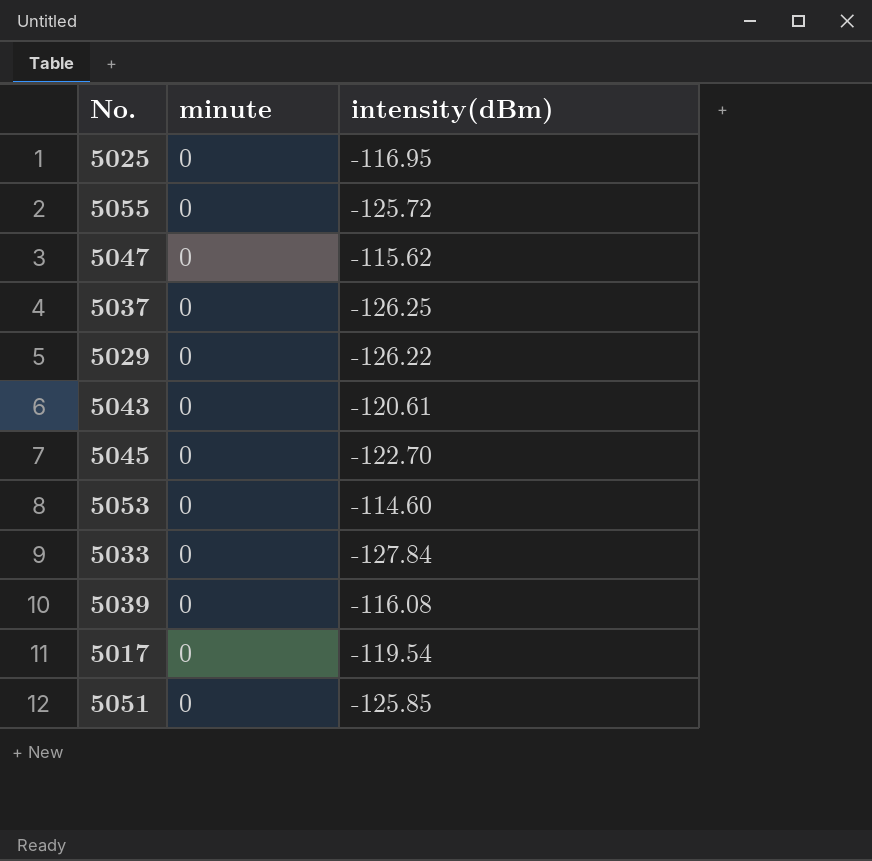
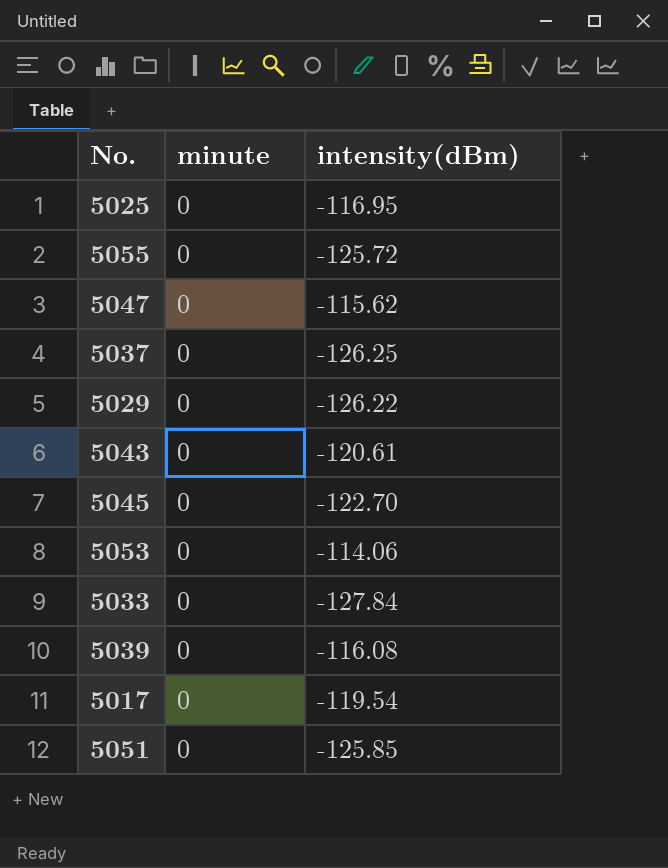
5053 | intensity(dBm): -114.60 -> -114.06

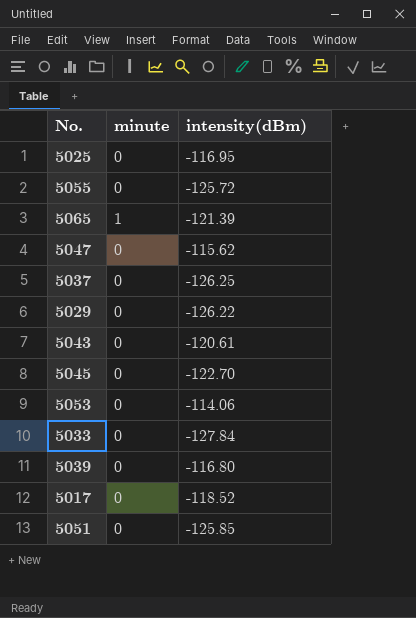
row 5065: none -> 1 | -121.39
5039 | intensity(dBm): -116.08 -> -116.80
5017 | intensity(dBm): -119.54 -> -118.52

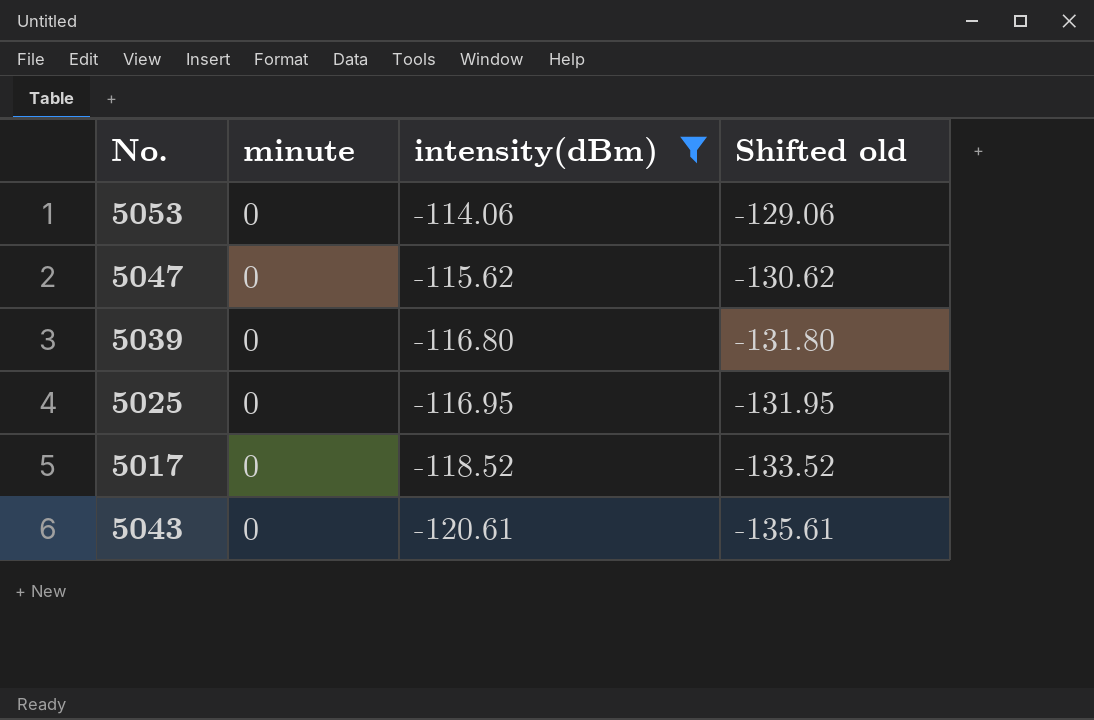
filter: none -> intensity(dBm) >= -120.61
row order: none -> intensity(dBm) descending
column Shifted old | formula: none -> [intensity(dBm)] - 15

